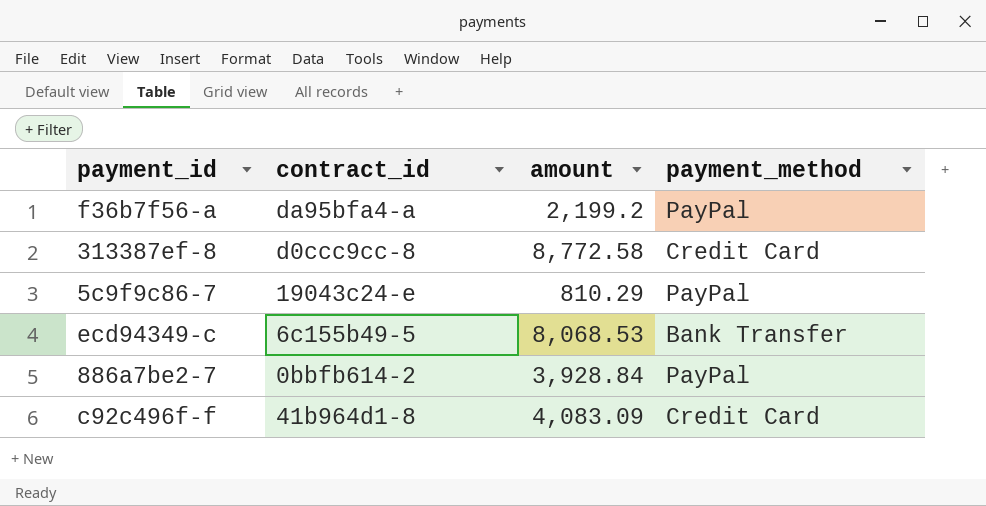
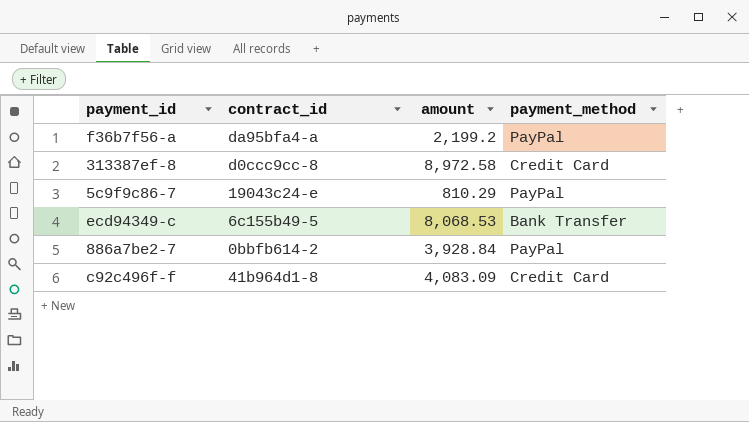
313387ef-8 | amount: 8,772.58 -> 8,972.58

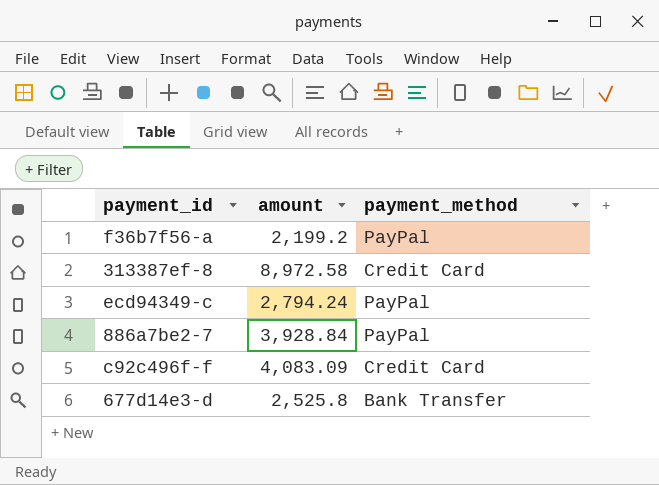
column contract_id | position: 2 -> none
row 5c9f9c86-7: 19043c24-e | 810.29 | PayPal -> none
ecd94349-c | amount: 8,068.53 -> 2,794.24
ecd94349-c | payment_method: Bank Transfer -> PayPal
row 677d14e3-d: none -> 2,525.8 | Bank Transfer

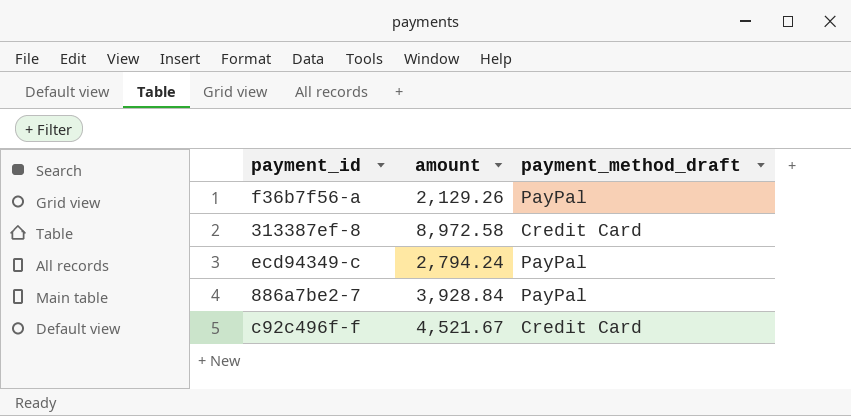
column name: payment_method -> payment_method_draft
row 677d14e3-d: 2,525.8 | Bank Transfer -> none
f36b7f56-a | amount: 2,199.2 -> 2,129.26
c92c496f-f | amount: 4,083.09 -> 4,521.67

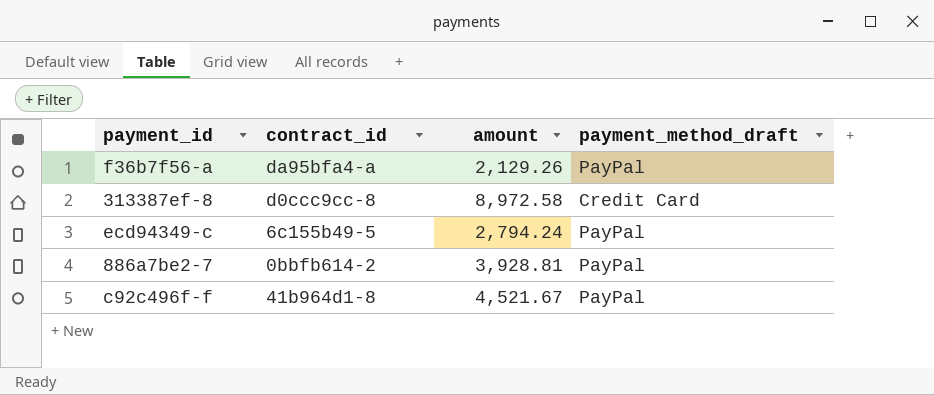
column contract_id | position: none -> 2
886a7be2-7 | amount: 3,928.84 -> 3,928.81
c92c496f-f | payment_method_draft: Credit Card -> PayPal

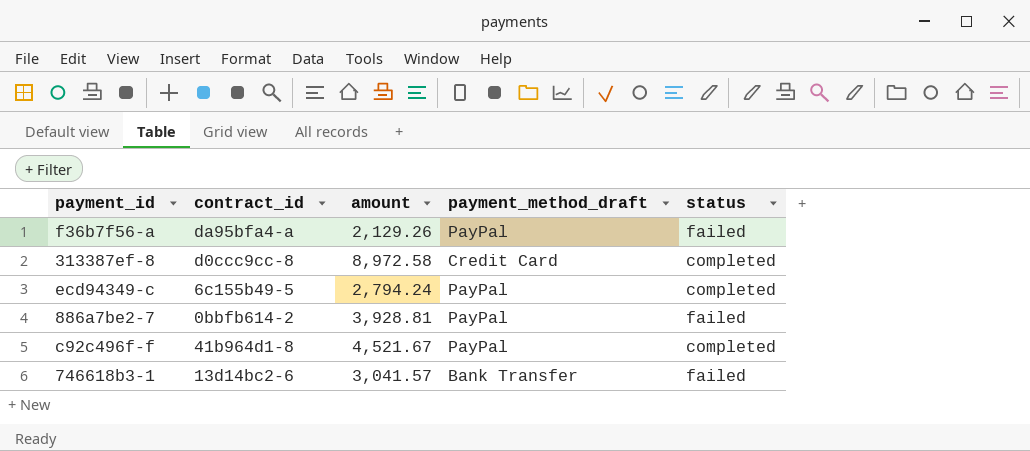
column status | position: none -> 5
row 746618b3-1: none -> 13d14bc2-6 | 3,041.57 | Bank Transfer | failed

